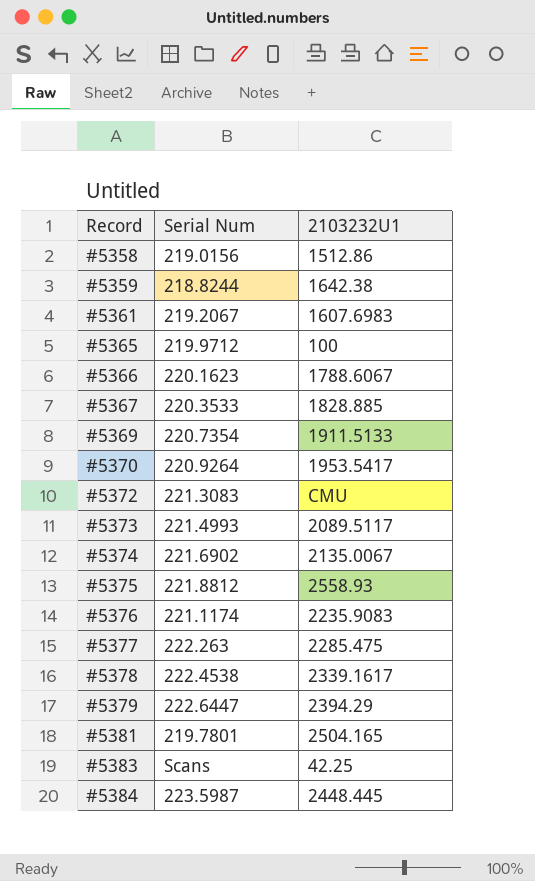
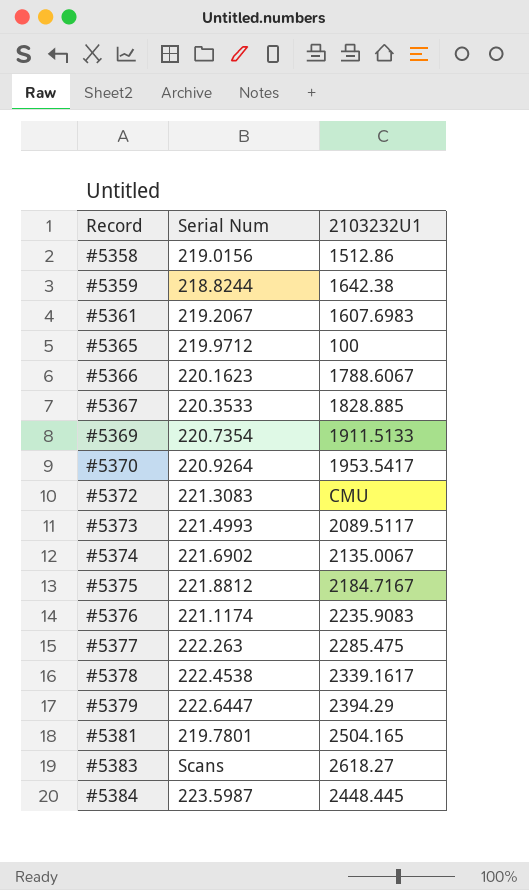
#5375 | 2103232U1: 2558.93 -> 2184.7167
#5383 | 2103232U1: 42.25 -> 2618.27

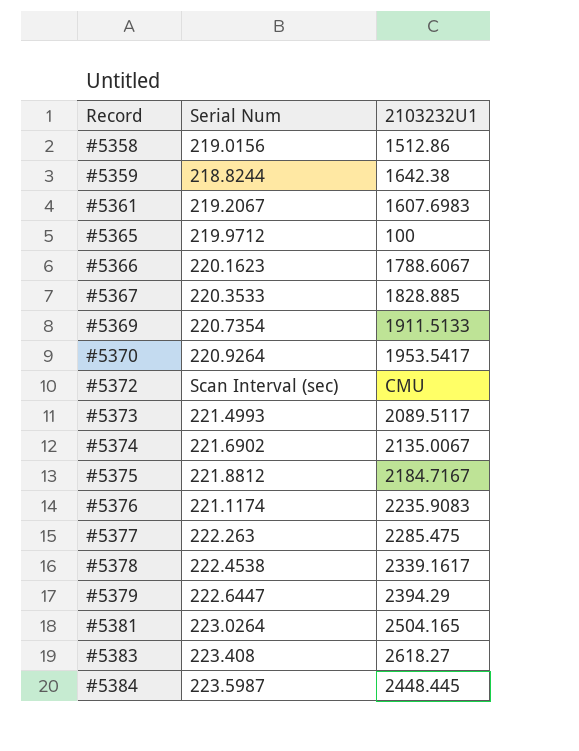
#5372 | Serial Num: 221.3083 -> Scan Interval (sec)
#5381 | Serial Num: 219.7801 -> 223.0264
#5383 | Serial Num: Scans -> 223.408

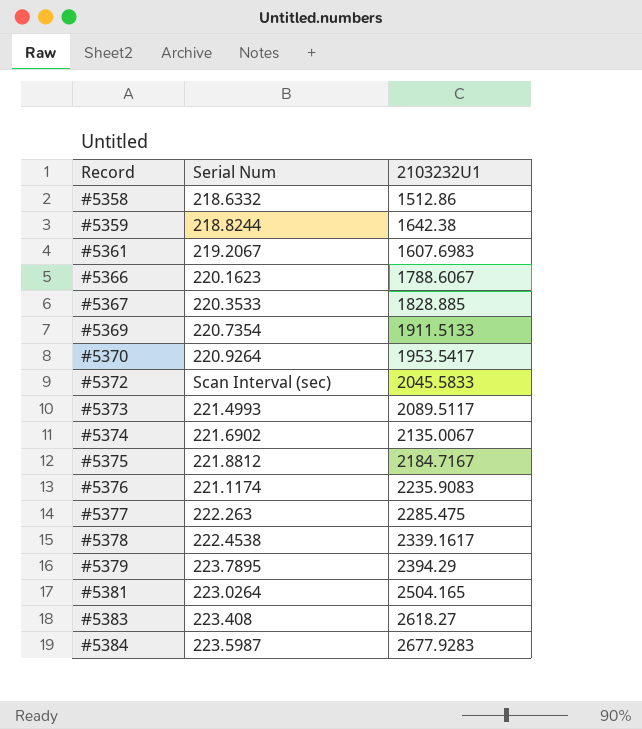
row #5365: 219.9712 | 100 -> none
#5358 | Serial Num: 219.0156 -> 218.6332
#5372 | 2103232U1: CMU -> 2045.5833
#5379 | Serial Num: 222.6447 -> 223.7895
#5384 | 2103232U1: 2448.445 -> 2677.9283

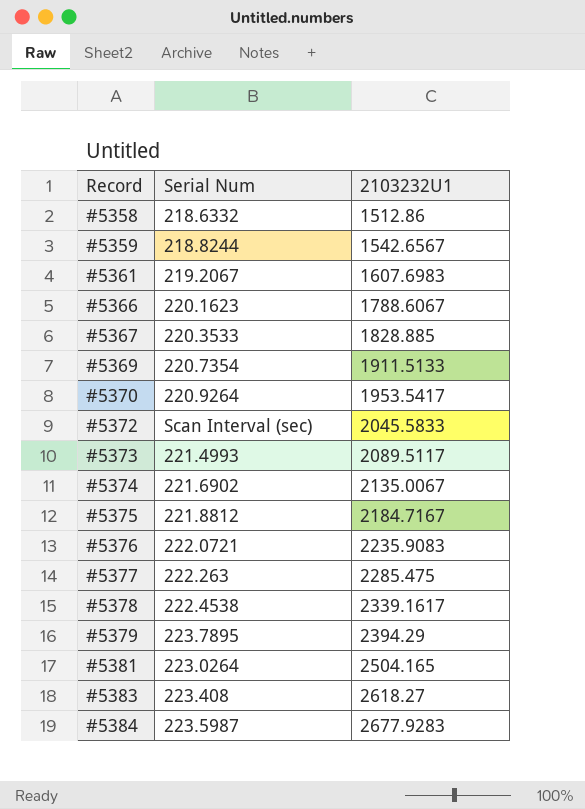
#5359 | 2103232U1: 1642.38 -> 1542.6567
#5376 | Serial Num: 221.1174 -> 222.0721

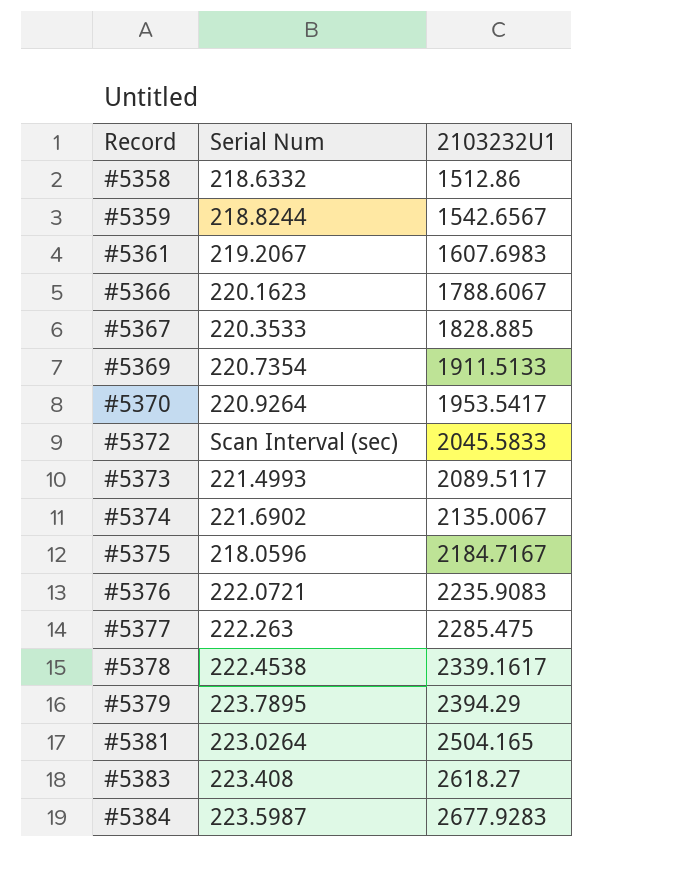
#5375 | Serial Num: 221.8812 -> 218.0596

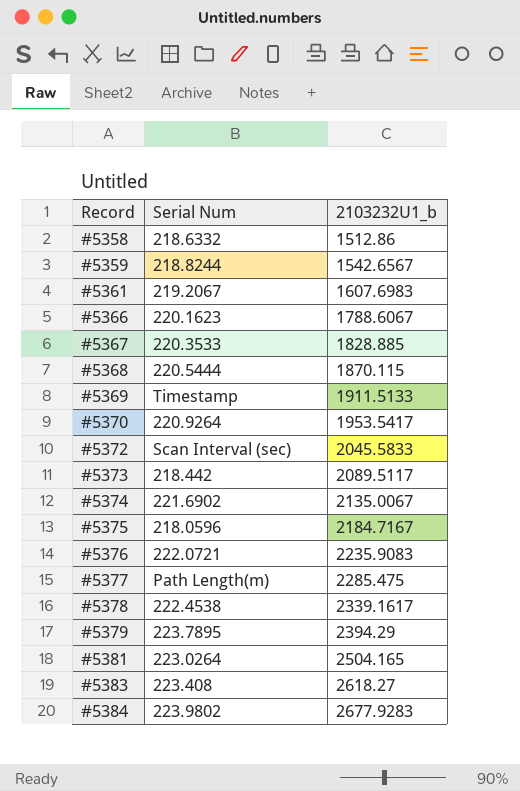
column name: 2103232U1 -> 2103232U1_b
row #5368: none -> 220.5444 | 1870.115
#5369 | Serial Num: 220.7354 -> Timestamp
#5373 | Serial Num: 221.4993 -> 218.442
#5377 | Serial Num: 222.263 -> Path Length(m)
#5384 | Serial Num: 223.5987 -> 223.9802

